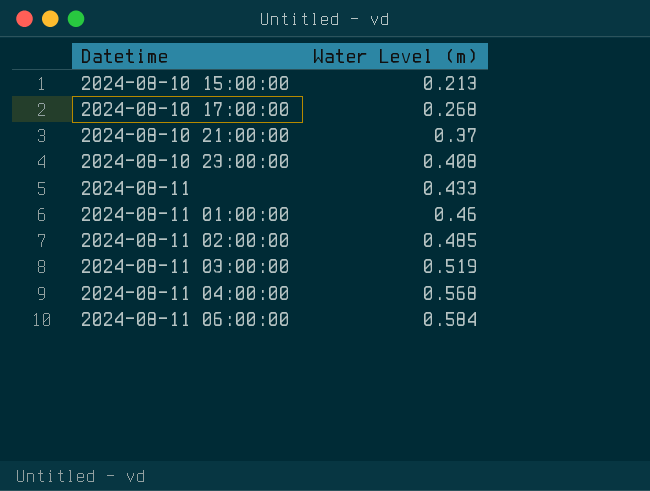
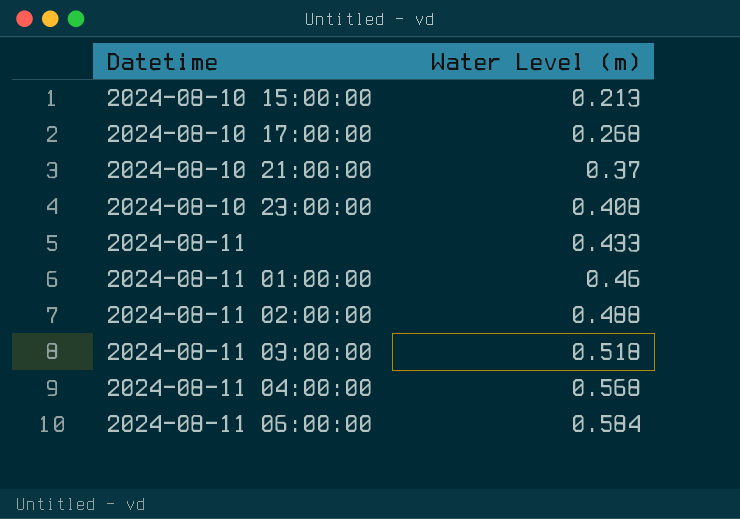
2024-08-11 02:00:00 | Water Level (m): 0.485 -> 0.488
2024-08-11 03:00:00 | Water Level (m): 0.519 -> 0.518

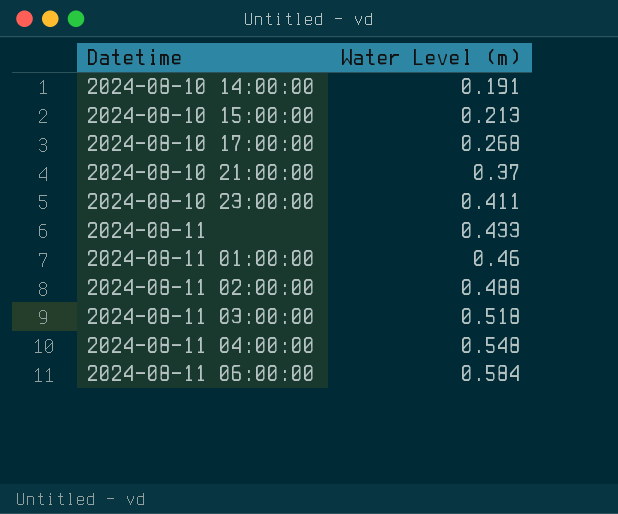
row 2024-08-10 14:00:00: none -> 0.191
2024-08-10 23:00:00 | Water Level (m): 0.408 -> 0.411
2024-08-11 04:00:00 | Water Level (m): 0.568 -> 0.548

